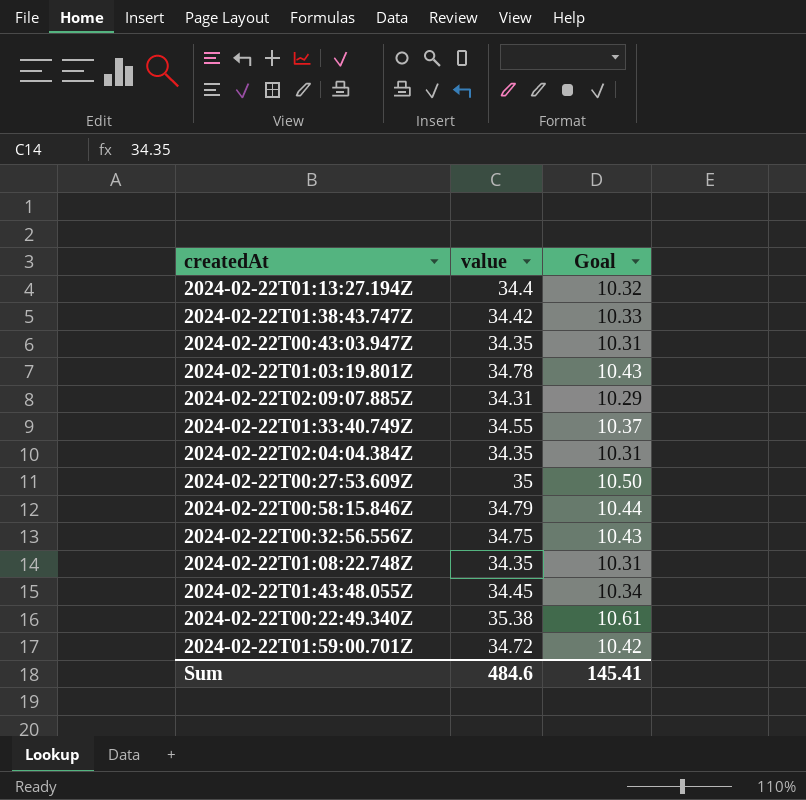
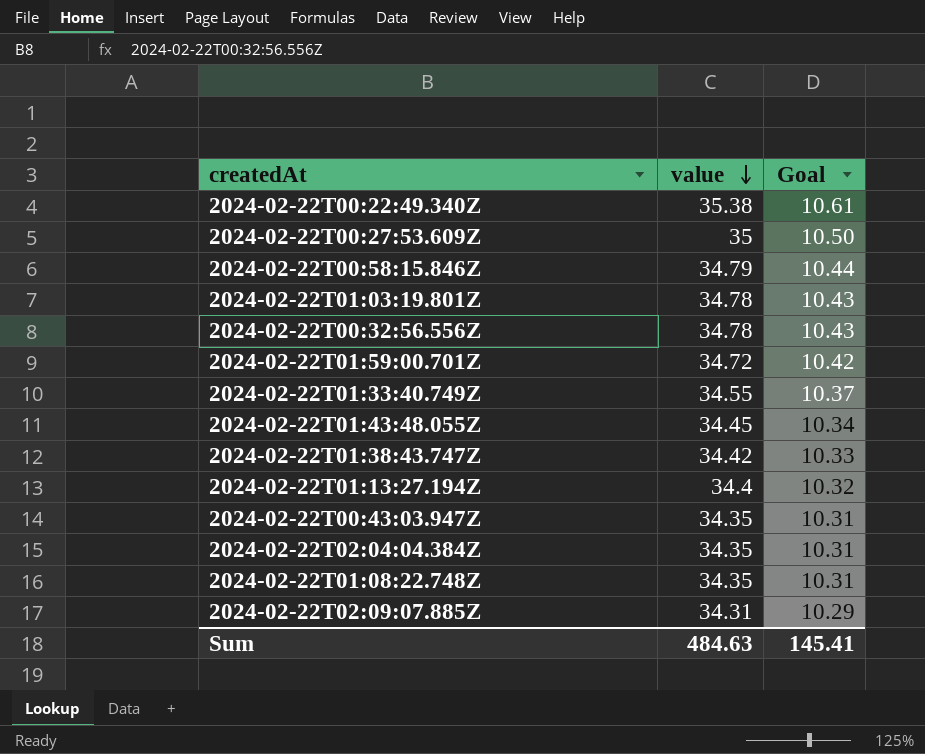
row order: none -> value descending
2024-02-22T00:32:56.556Z | value: 34.75 -> 34.78
Sum | value: 484.6 -> 484.63

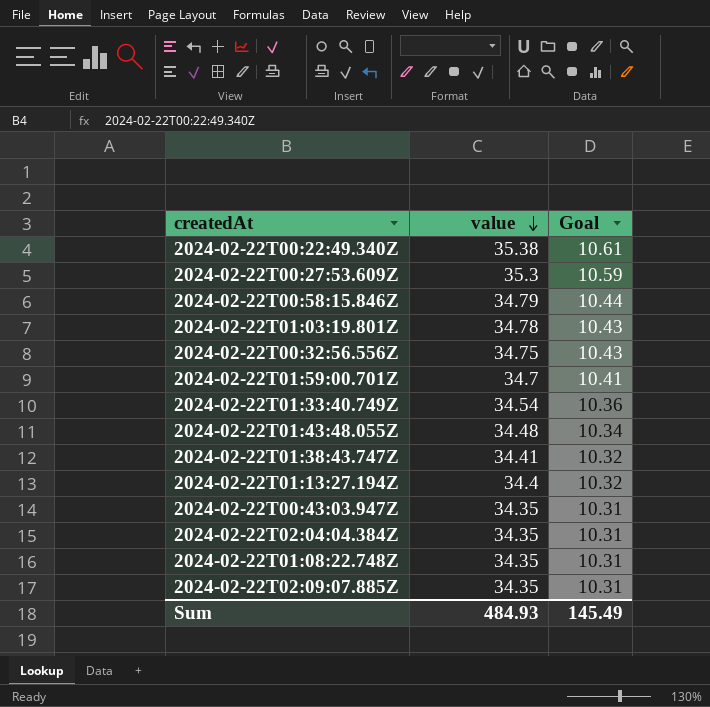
2024-02-22T00:27:53.609Z | value: 35 -> 35.3
2024-02-22T00:27:53.609Z | Goal: 10.50 -> 10.59
2024-02-22T00:32:56.556Z | value: 34.78 -> 34.75
2024-02-22T01:59:00.701Z | value: 34.72 -> 34.7
2024-02-22T01:59:00.701Z | Goal: 10.42 -> 10.41
2024-02-22T01:33:40.749Z | value: 34.55 -> 34.54
2024-02-22T01:33:40.749Z | Goal: 10.37 -> 10.36
2024-02-22T01:43:48.055Z | value: 34.45 -> 34.48
2024-02-22T01:38:43.747Z | value: 34.42 -> 34.41
2024-02-22T01:38:43.747Z | Goal: 10.33 -> 10.32
2024-02-22T02:09:07.885Z | value: 34.31 -> 34.35
2024-02-22T02:09:07.885Z | Goal: 10.29 -> 10.31
Sum | value: 484.63 -> 484.93
Sum | Goal: 145.41 -> 145.49

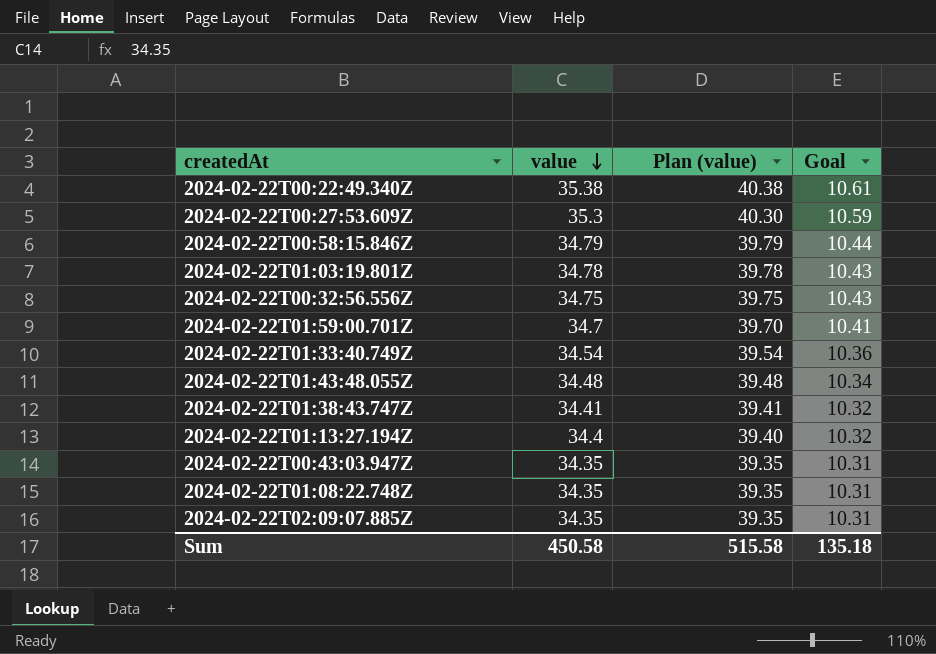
column Plan (value) | formula: none -> [value] + 5
row 2024-02-22T02:04:04.384Z: 34.35 | 10.31 -> none
Sum | value: 484.93 -> 450.58
Sum | Goal: 145.49 -> 135.18

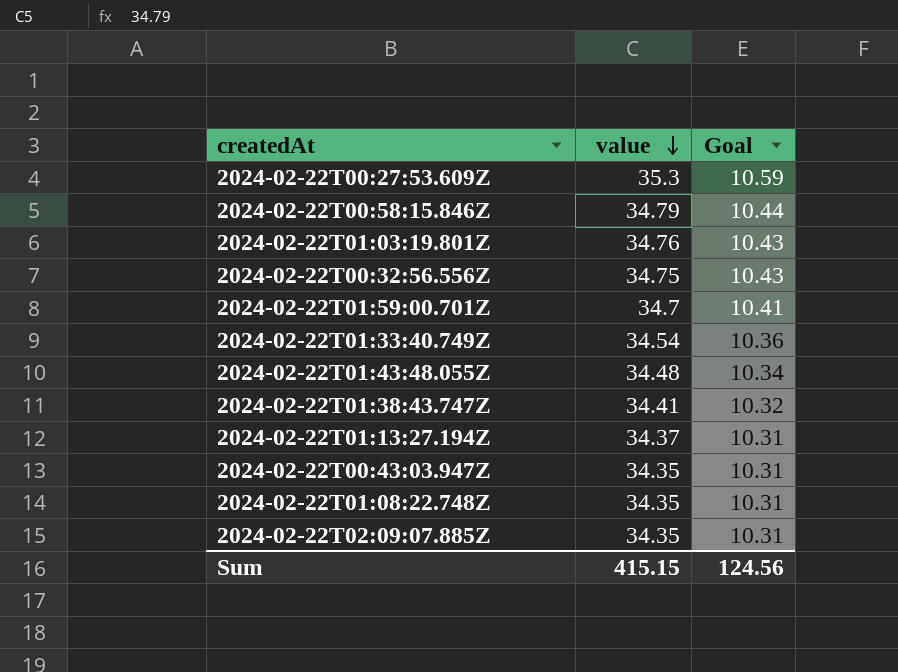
column Plan (value) | formula: [value] + 5 -> none
row 2024-02-22T00:22:49.340Z: 35.38 | 40.38 | 10.61 -> none
2024-02-22T01:03:19.801Z | value: 34.78 -> 34.76
2024-02-22T01:13:27.194Z | value: 34.4 -> 34.37
2024-02-22T01:13:27.194Z | Goal: 10.32 -> 10.31
Sum | value: 450.58 -> 415.15
Sum | Goal: 135.18 -> 124.56

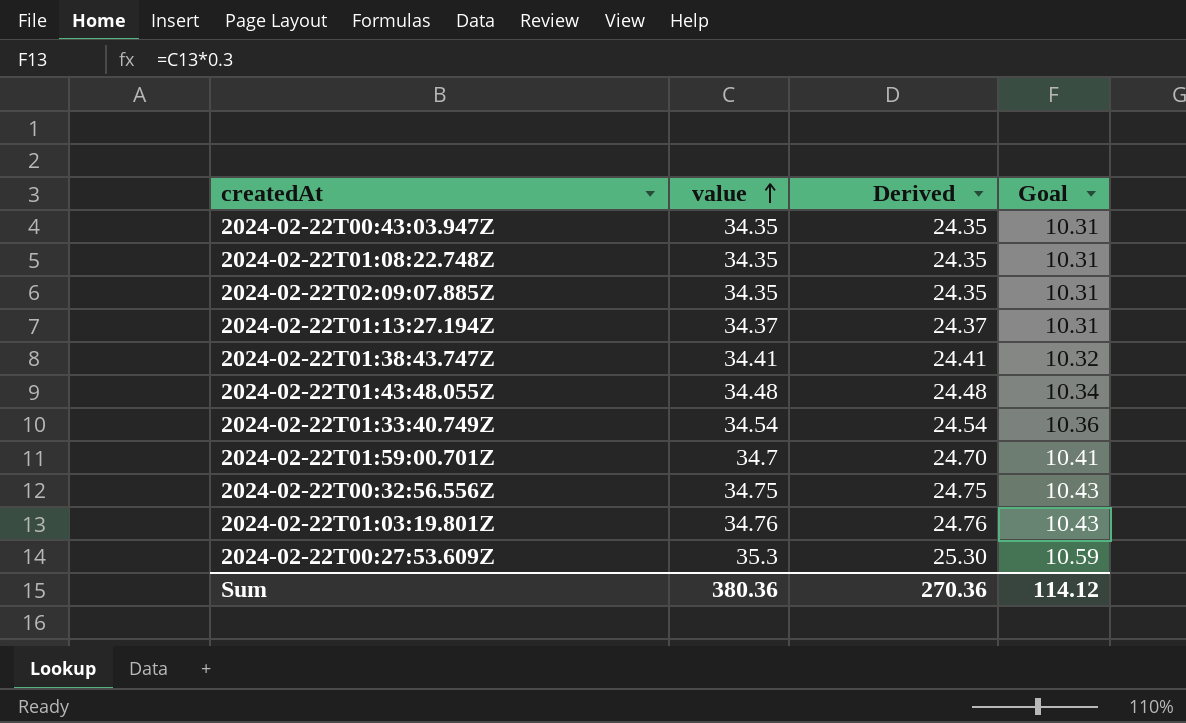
row order: value descending -> value ascending
column Derived | formula: none -> [value] - 10
row 2024-02-22T00:58:15.846Z: 34.79 | 10.44 -> none
Sum | value: 415.15 -> 380.36
Sum | Goal: 124.56 -> 114.12

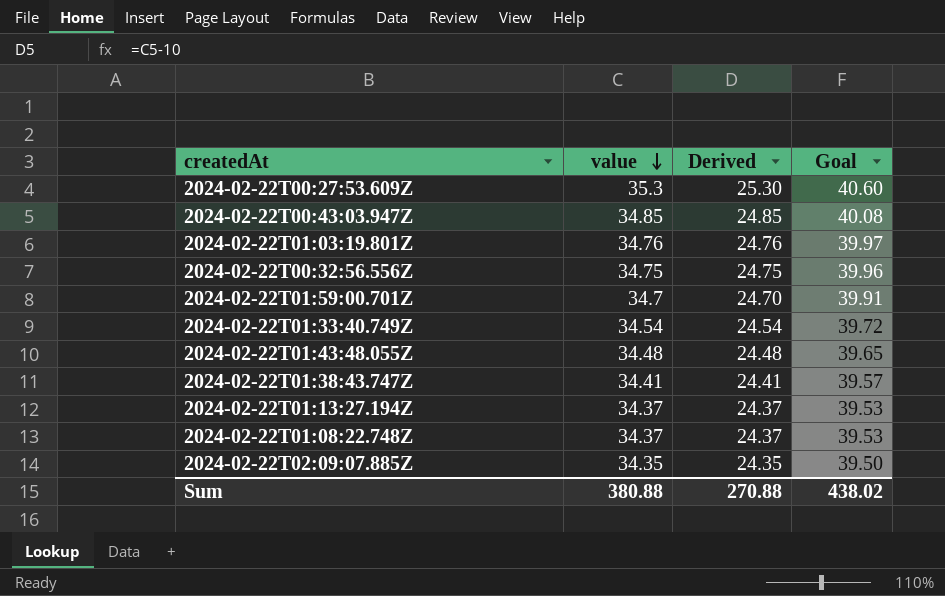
row order: value ascending -> value descending
column Goal | formula: [value] * 0.3 -> [value] * 1.15
2024-02-22T00:43:03.947Z | value: 34.35 -> 34.85
2024-02-22T00:43:03.947Z | Derived: 24.35 -> 24.85
2024-02-22T01:08:22.748Z | value: 34.35 -> 34.37
2024-02-22T01:08:22.748Z | Derived: 24.35 -> 24.37
Sum | value: 380.36 -> 380.88
Sum | Derived: 270.36 -> 270.88
Sum | Goal: 114.12 -> 438.02

